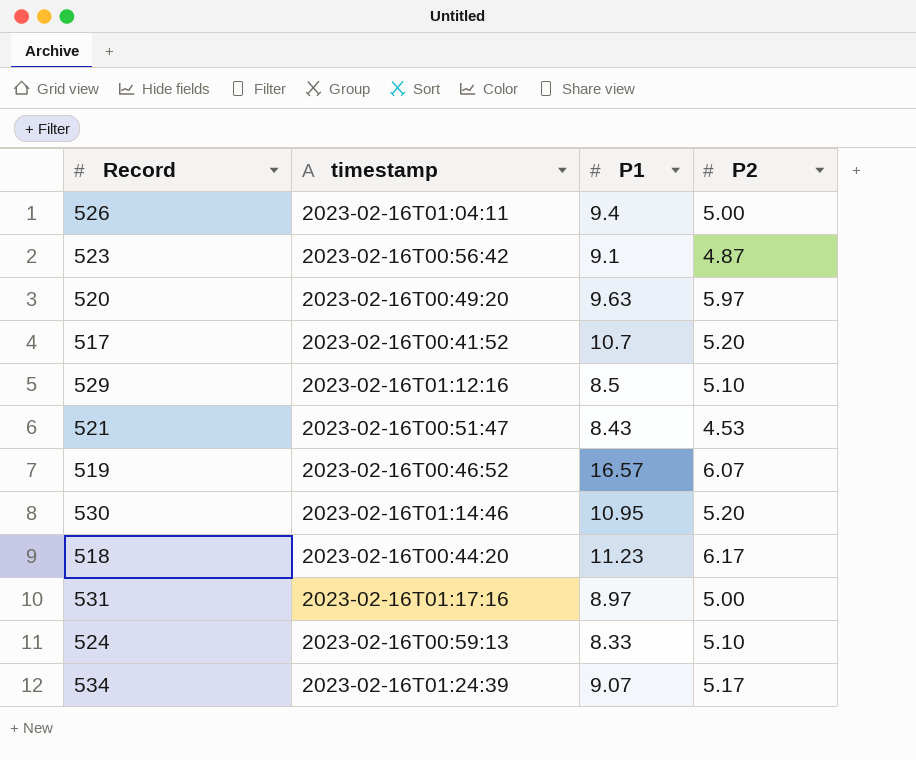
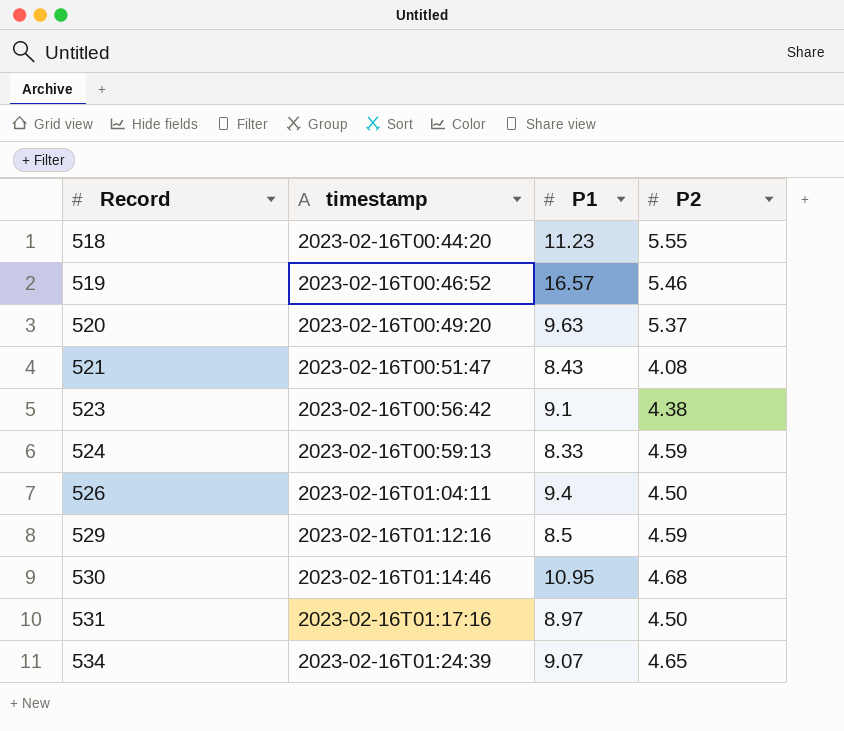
row order: none -> Record ascending
row 517: 2023-02-16T00:41:52 | 10.7 | 5.20 -> none
518 | P2: 6.17 -> 5.55
519 | P2: 6.07 -> 5.46
520 | P2: 5.97 -> 5.37
521 | P2: 4.53 -> 4.08
523 | P2: 4.87 -> 4.38
524 | P2: 5.10 -> 4.59
526 | P2: 5.00 -> 4.50
529 | P2: 5.10 -> 4.59
530 | P2: 5.20 -> 4.68
531 | P2: 5.00 -> 4.50
534 | P2: 5.17 -> 4.65

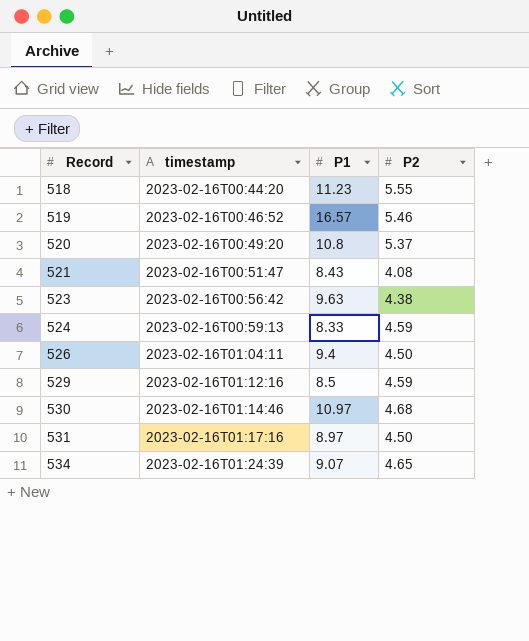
520 | P1: 9.63 -> 10.8
523 | P1: 9.1 -> 9.63
530 | P1: 10.95 -> 10.97

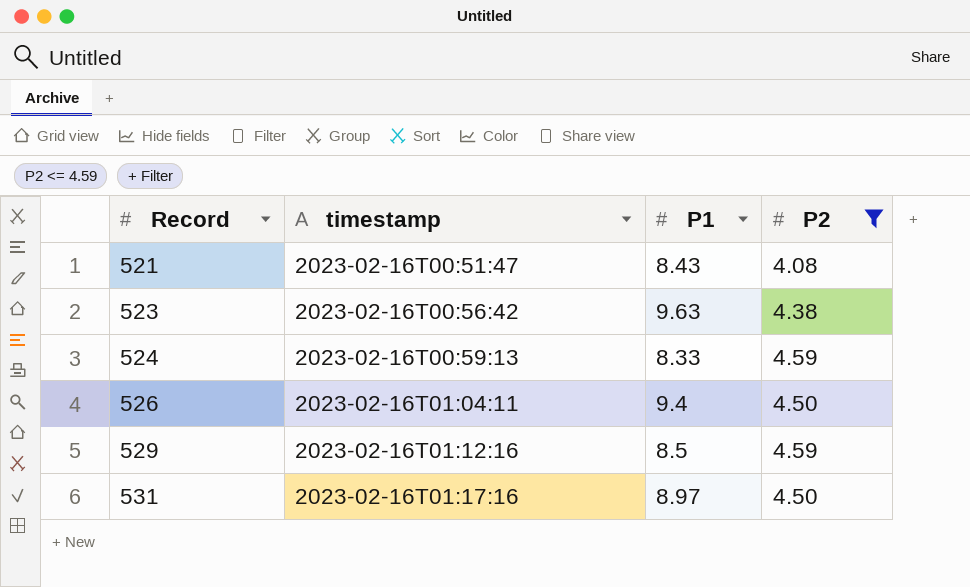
filter: none -> P2 <= 4.59

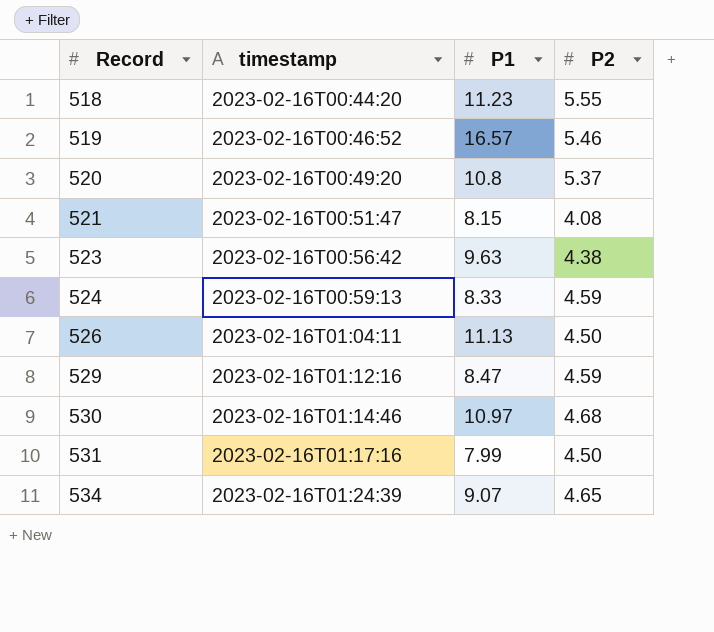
filter: P2 <= 4.59 -> none
521 | P1: 8.43 -> 8.15
526 | P1: 9.4 -> 11.13
529 | P1: 8.5 -> 8.47
531 | P1: 8.97 -> 7.99

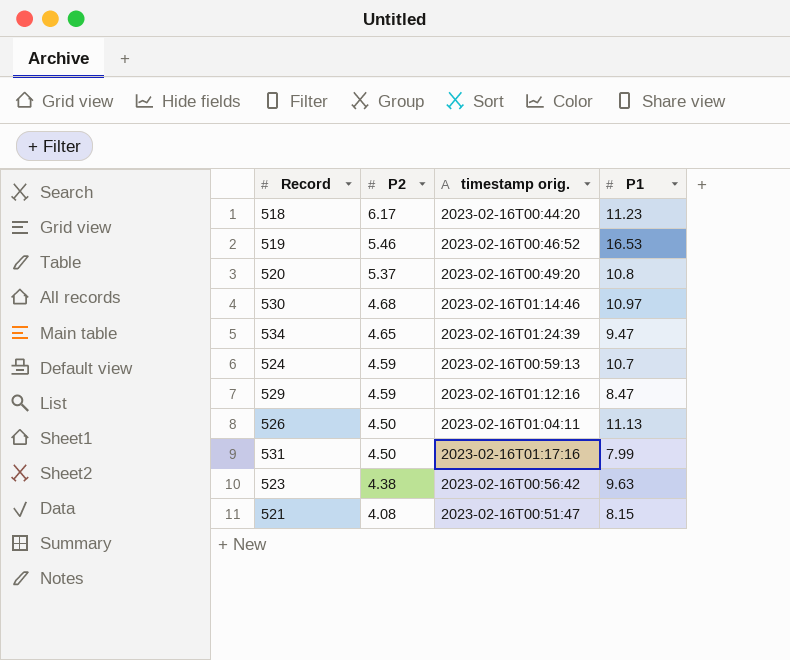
row order: Record ascending -> P2 descending
column P2 | position: 4 -> 2
column name: timestamp -> timestamp orig.
518 | P2: 5.55 -> 6.17
519 | P1: 16.57 -> 16.53
534 | P1: 9.07 -> 9.47
524 | P1: 8.33 -> 10.7

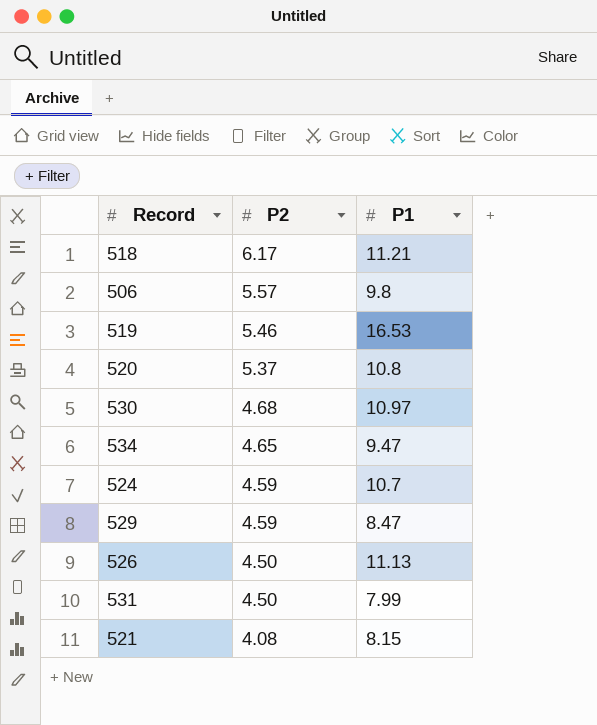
column timestamp orig. | position: 3 -> none
row 523: 4.38 | 2023-02-16T00:56:42 | 9.63 -> none
518 | P1: 11.23 -> 11.21
row 506: none -> 5.57 | 9.8

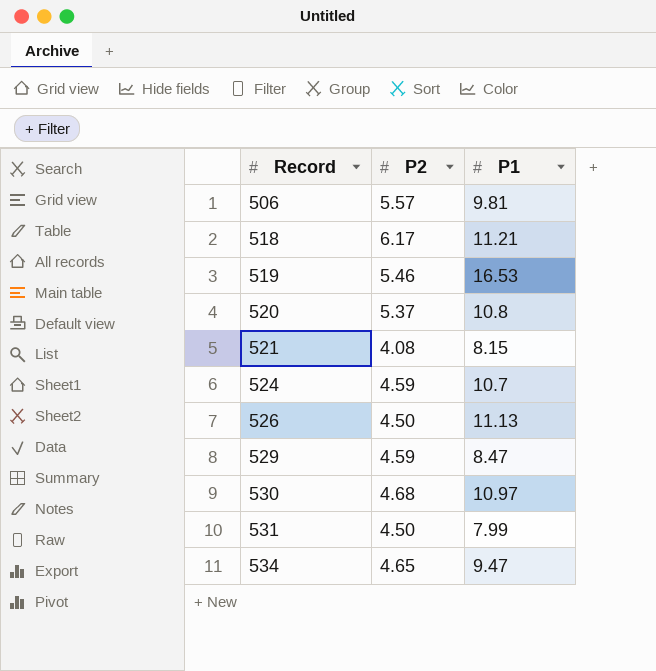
row order: P2 descending -> Record ascending
506 | P1: 9.8 -> 9.81

